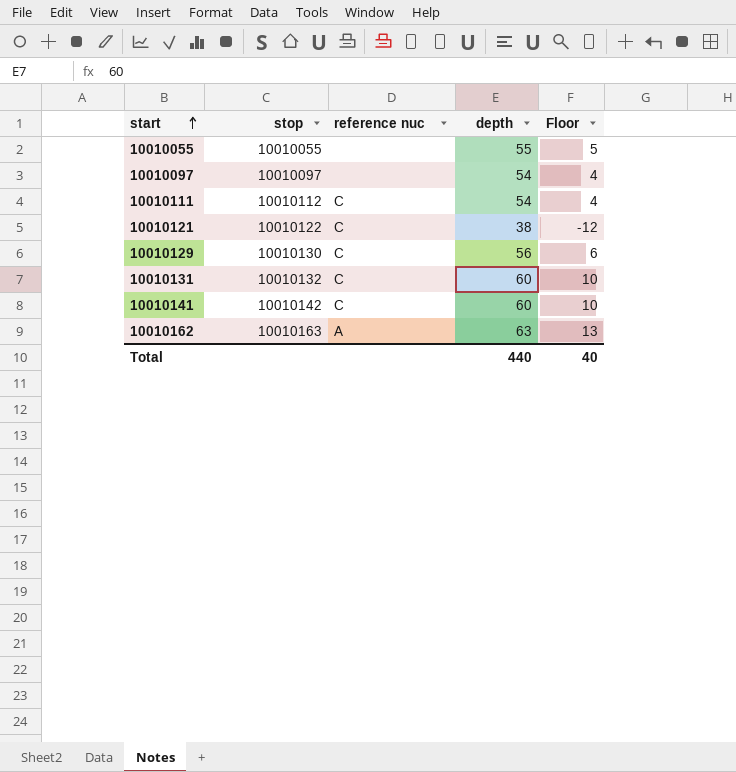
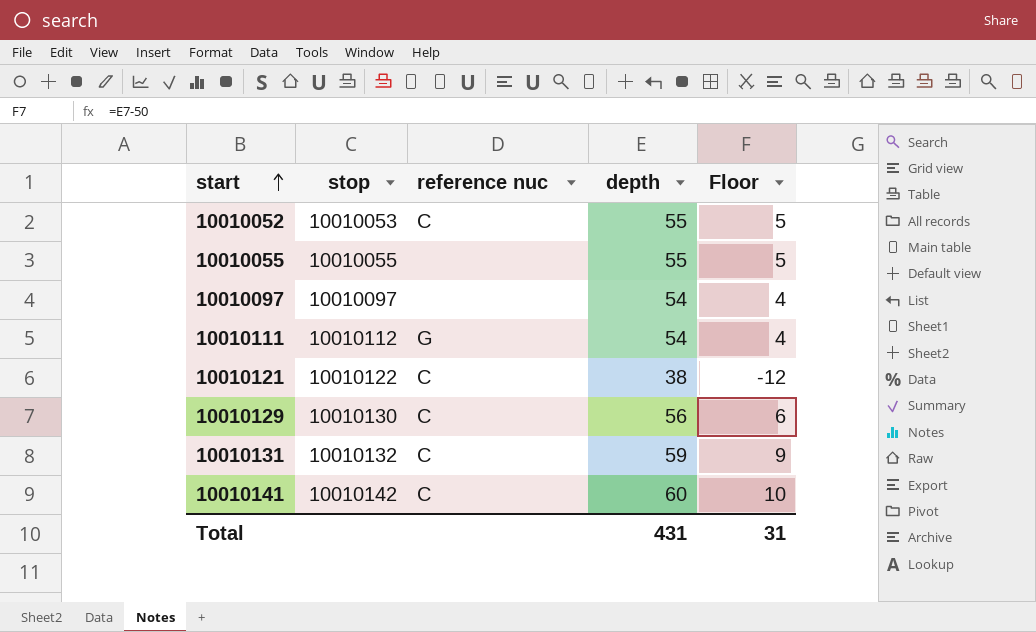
row 10010162: 10010163 | A | 63 | 13 -> none
row 10010052: none -> 10010053 | C | 55 | 5
10010111 | reference nuc: C -> G
10010131 | depth: 60 -> 59
10010131 | Floor: 10 -> 9
Total | depth: 440 -> 431
Total | Floor: 40 -> 31

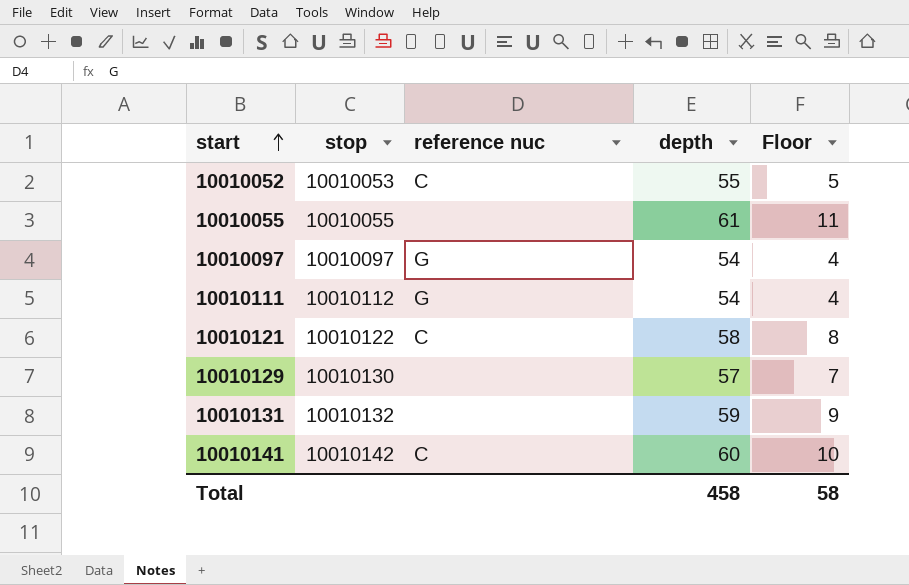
10010055 | depth: 55 -> 61
10010055 | Floor: 5 -> 11
10010097 | reference nuc: none -> G
10010121 | depth: 38 -> 58
10010121 | Floor: -12 -> 8
10010129 | reference nuc: C -> none
10010129 | depth: 56 -> 57
10010129 | Floor: 6 -> 7
10010131 | reference nuc: C -> none
Total | depth: 431 -> 458
Total | Floor: 31 -> 58

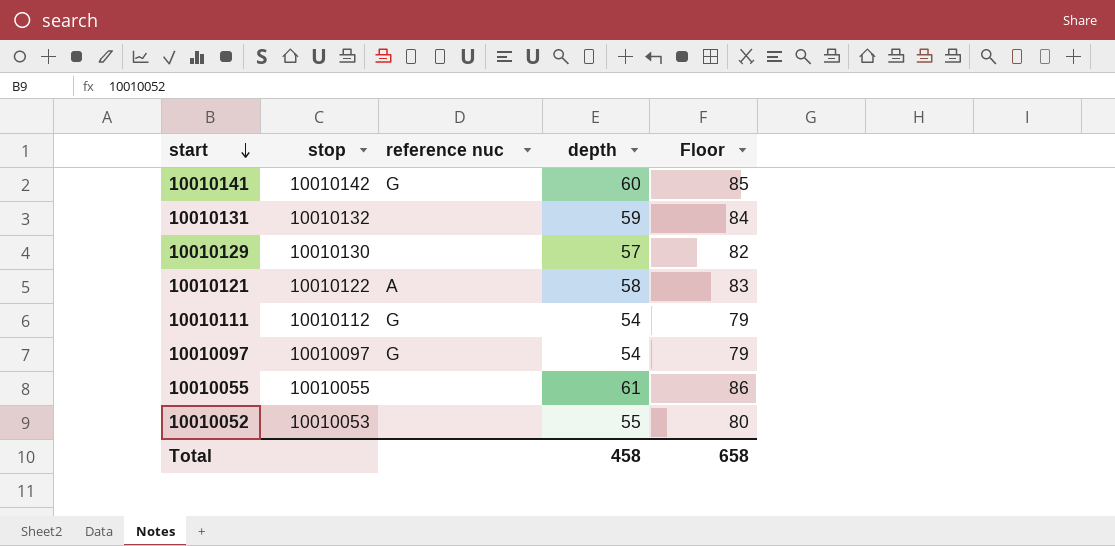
row order: start ascending -> start descending
column Floor | formula: [depth] - 50 -> [depth] + 25
10010141 | reference nuc: C -> G
10010121 | reference nuc: C -> A
10010052 | reference nuc: C -> none
Total | Floor: 58 -> 658

